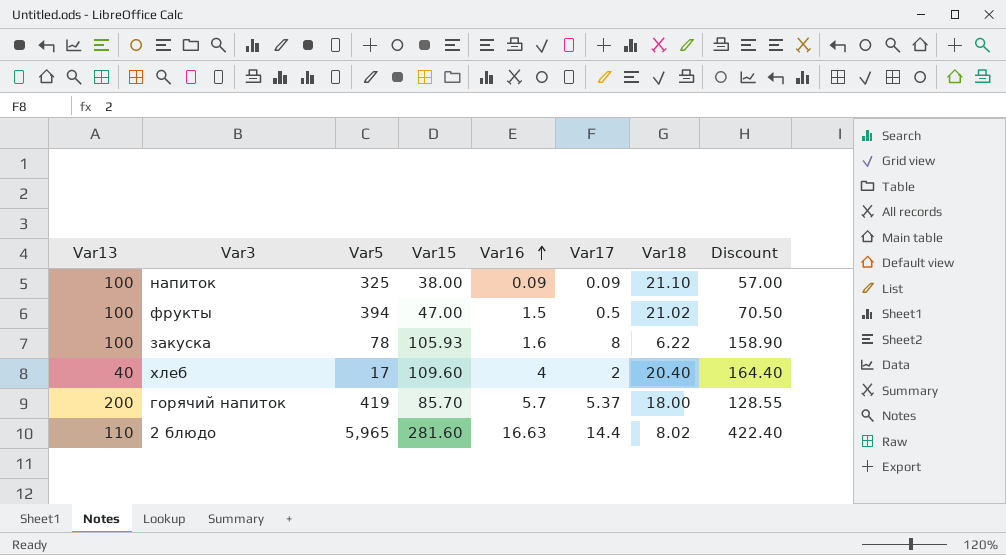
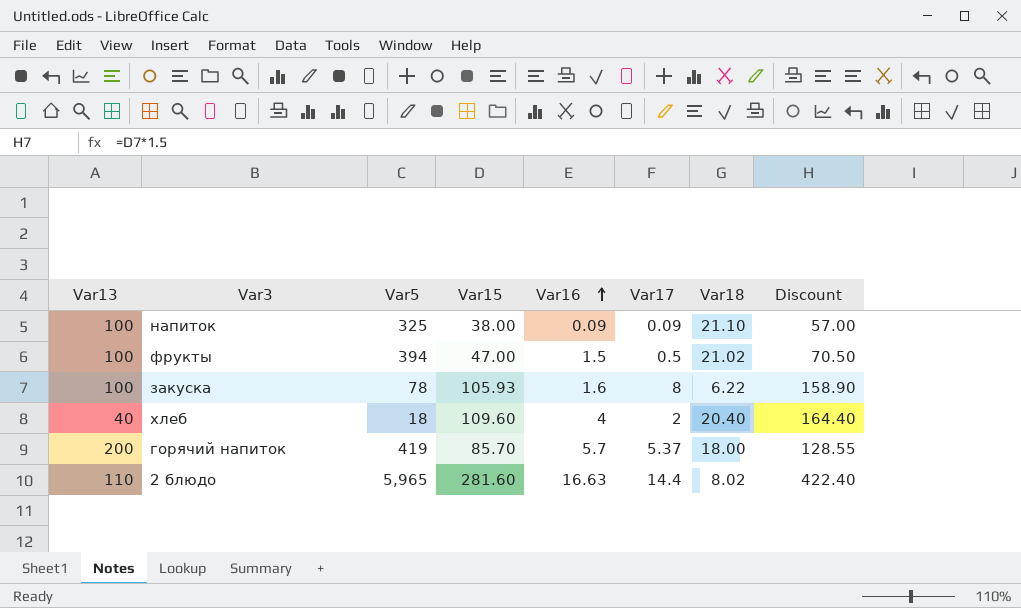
хлеб | Var5: 17 -> 18

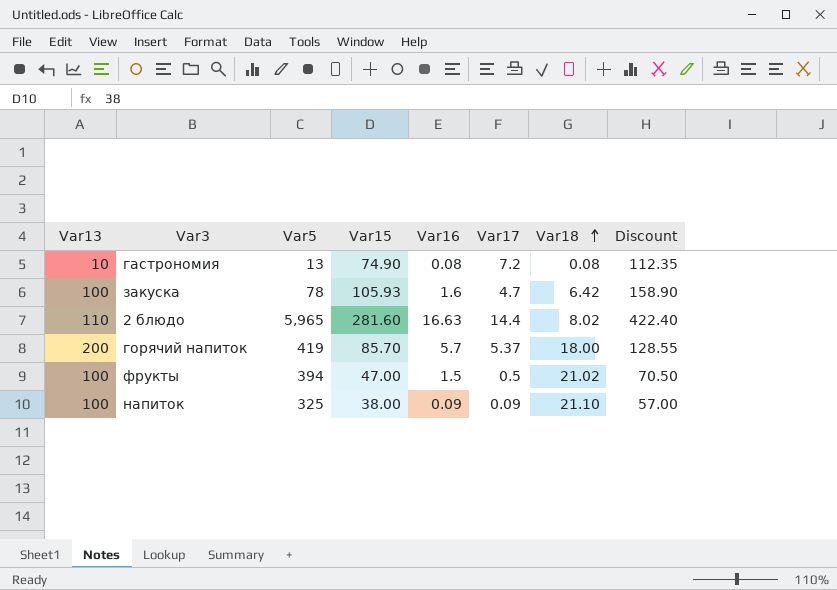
row order: Var16 ascending -> Var18 ascending
row хлеб: 40 | 18 | 109.60 | 4 | 2 | 20.40 | 164.40 -> none
row гастрономия: none -> 10 | 13 | 74.90 | 0.08 | 7.2 | 0.08 | 112.35
закуска | Var17: 8 -> 4.7
закуска | Var18: 6.22 -> 6.42

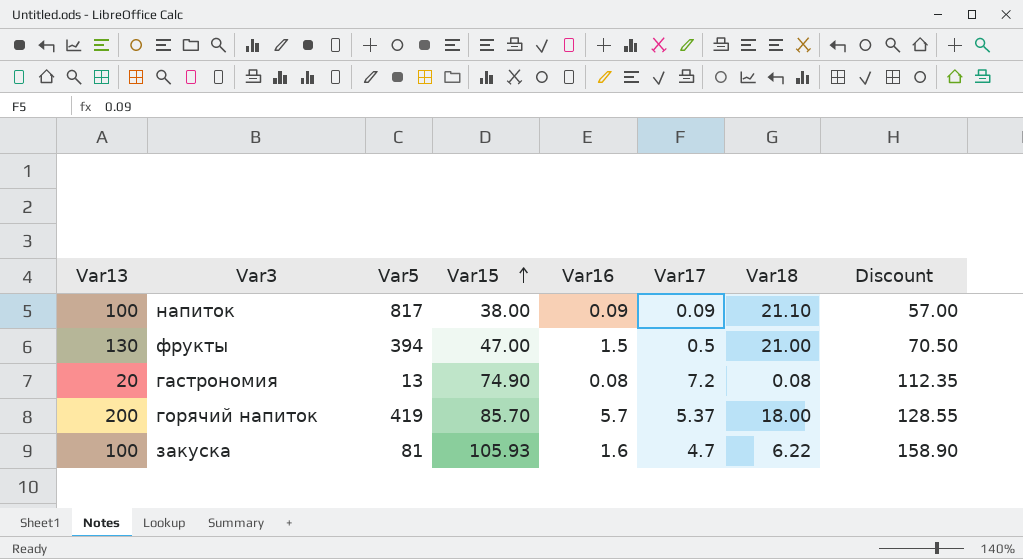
row order: Var18 ascending -> Var15 ascending
row 2 блюдо: 110 | 5,965 | 281.60 | 16.63 | 14.4 | 8.02 | 422.40 -> none
напиток | Var5: 325 -> 817
фрукты | Var13: 100 -> 130
фрукты | Var18: 21.02 -> 21.00
гастрономия | Var13: 10 -> 20
закуска | Var5: 78 -> 81
закуска | Var18: 6.42 -> 6.22

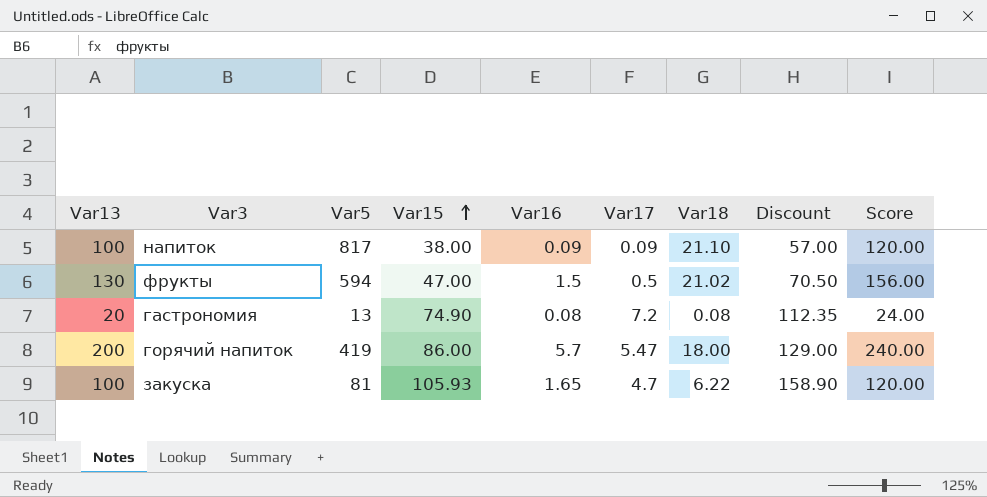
column Score | formula: none -> [Var13] * 1.2
фрукты | Var5: 394 -> 594
фрукты | Var18: 21.00 -> 21.02
горячий напиток | Var15: 85.70 -> 86.00
горячий напиток | Var17: 5.37 -> 5.47
горячий напиток | Discount: 128.55 -> 129.00
закуска | Var16: 1.6 -> 1.65

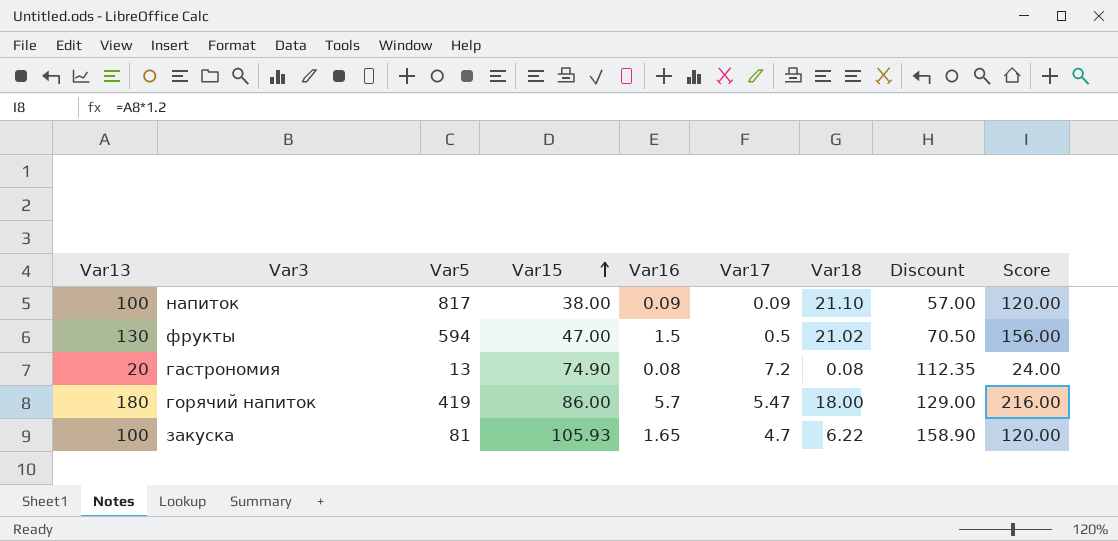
горячий напиток | Var13: 200 -> 180
горячий напиток | Score: 240.00 -> 216.00

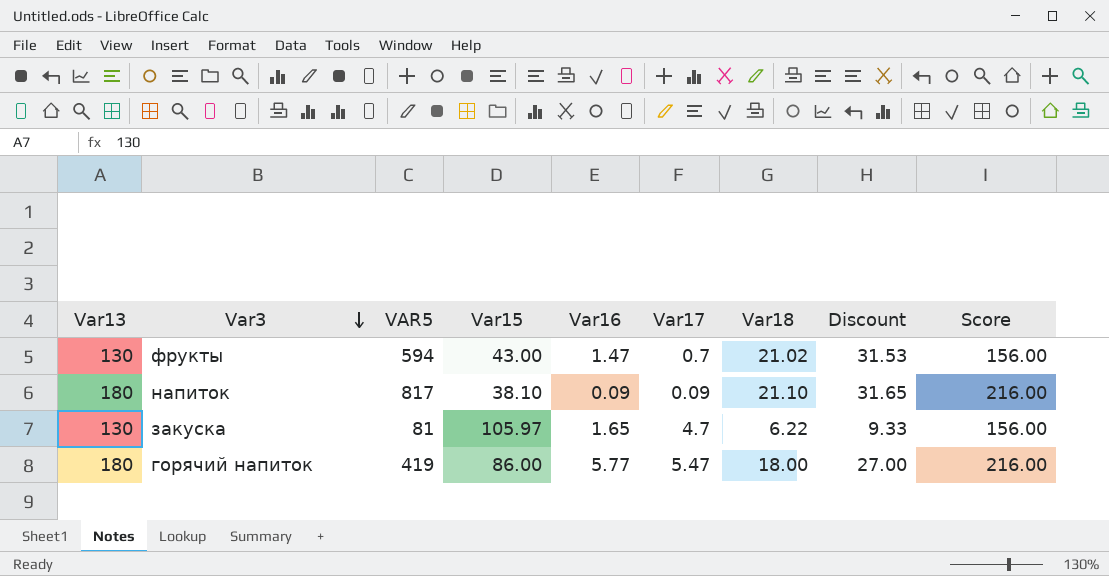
row order: Var15 ascending -> Var3 descending
column name: Var5 -> VAR5
column Discount | formula: [Var15] * 1.5 -> [Var18] * 1.5
row гастрономия: 20 | 13 | 74.90 | 0.08 | 7.2 | 0.08 | 112.35 | 24.00 -> none
фрукты | Var15: 47.00 -> 43.00
фрукты | Var16: 1.5 -> 1.47
фрукты | Var17: 0.5 -> 0.7
напиток | Var13: 100 -> 180
напиток | Var15: 38.00 -> 38.10
напиток | Score: 120.00 -> 216.00
закуска | Var13: 100 -> 130
закуска | Var15: 105.93 -> 105.97
закуска | Score: 120.00 -> 156.00
горячий напиток | Var16: 5.7 -> 5.77

